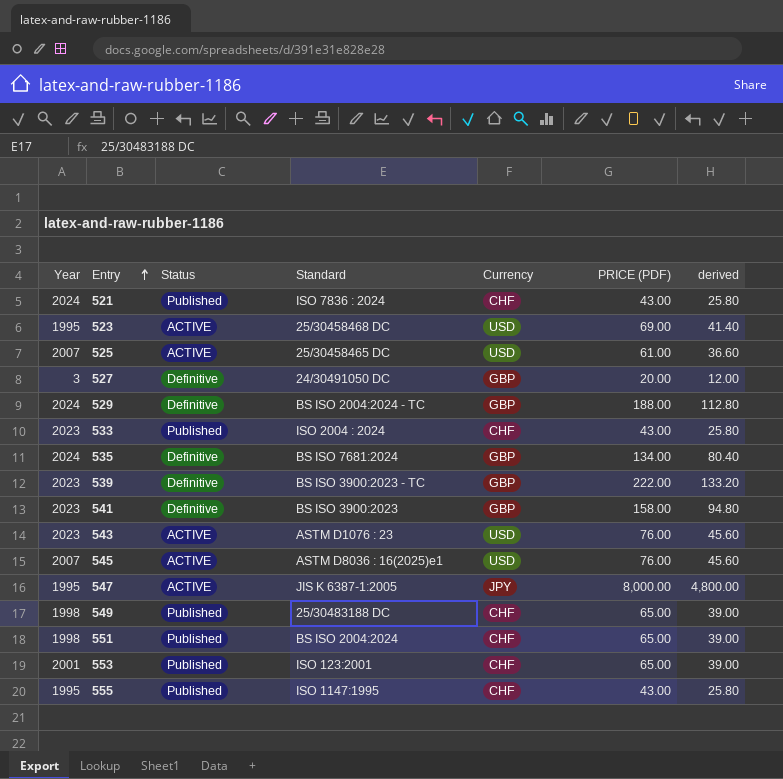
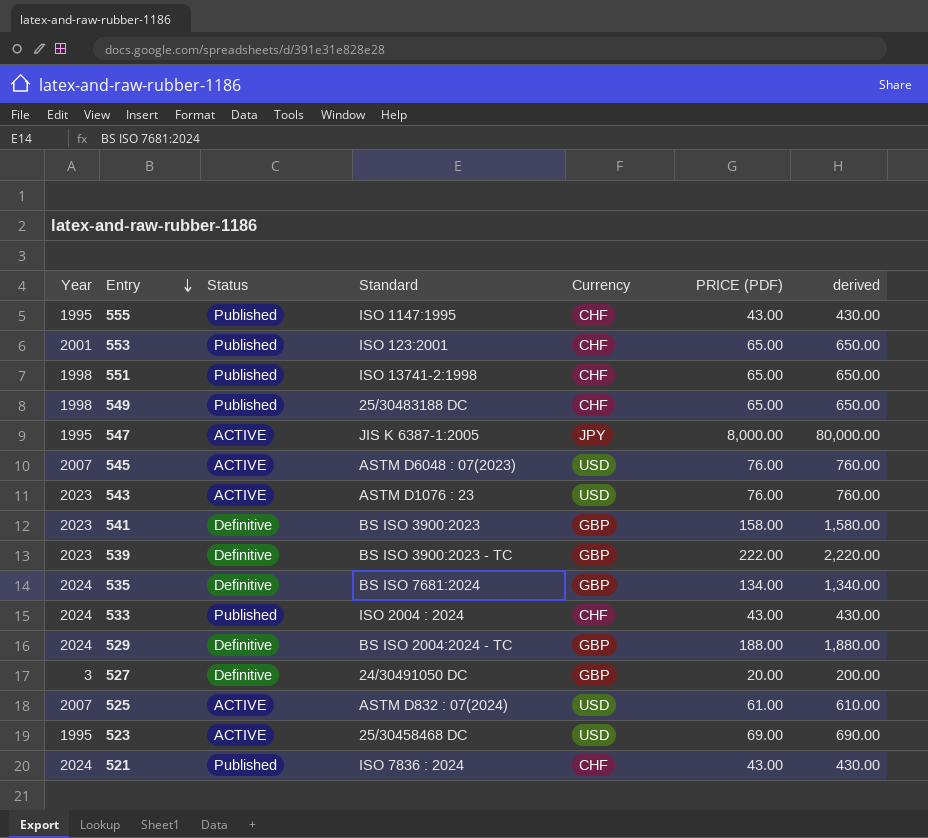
row order: Entry ascending -> Entry descending
column derived | formula: [PRICE (PDF)] * 0.6 -> [PRICE (PDF)] * 10
551 | Standard: BS ISO 2004:2024 -> ISO 13741-2:1998
545 | Standard: ASTM D8036 : 16(2025)e1 -> ASTM D6048 : 07(2023)
533 | Year: 2023 -> 2024
525 | Standard: 25/30458465 DC -> ASTM D832 : 07(2024)

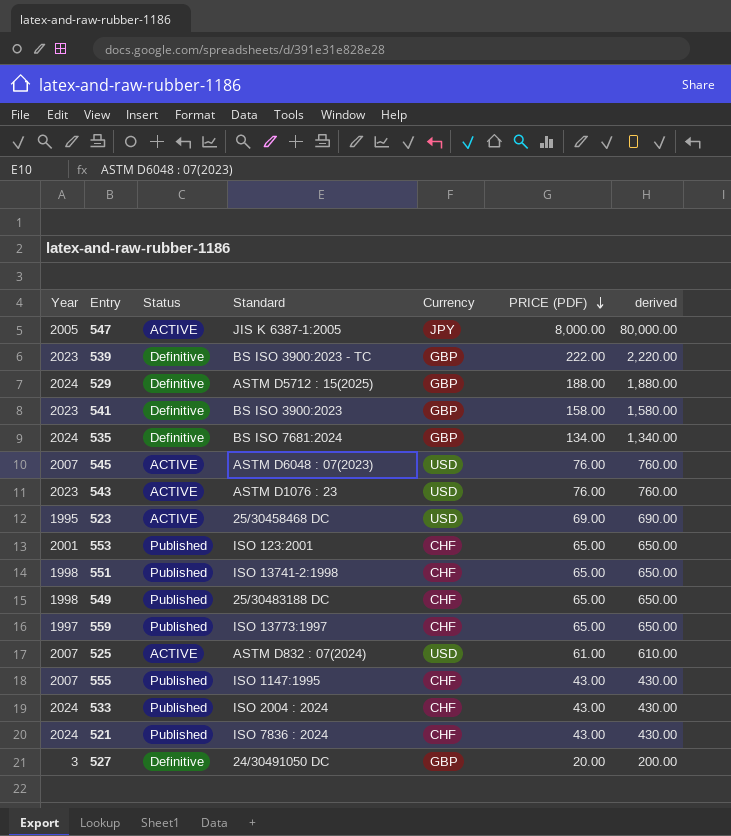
row order: Entry descending -> PRICE (PDF) descending
547 | Year: 1995 -> 2005
529 | Standard: BS ISO 2004:2024 - TC -> ASTM D5712 : 15(2025)
row 559: none -> 1997 | Published | ISO 13773:1997 | CHF | 65.00 | 650.00
555 | Year: 1995 -> 2007

